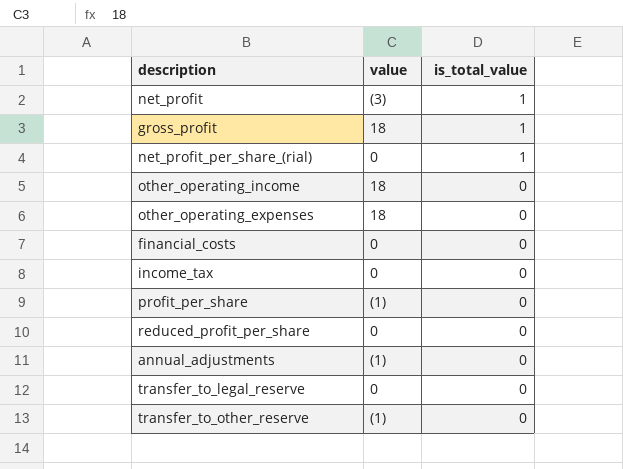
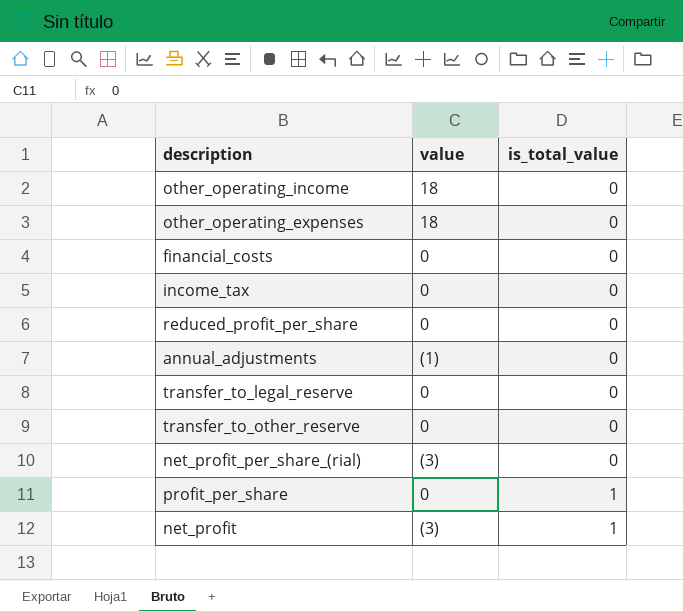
row order: is_total_value descending -> is_total_value ascending
row gross_profit: 18 | 1 -> none
transfer_to_other_reserve | value: (1) -> 0
net_profit_per_share_(rial) | value: 0 -> (3)
net_profit_per_share_(rial) | is_total_value: 1 -> 0
profit_per_share | value: (1) -> 0
profit_per_share | is_total_value: 0 -> 1

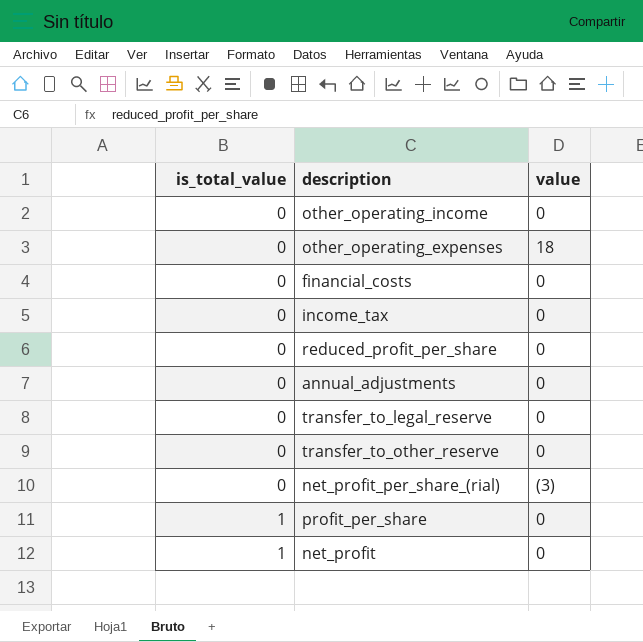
column is_total_value | position: 3 -> 1
other_operating_income | value: 18 -> 0
annual_adjustments | value: (1) -> 0
net_profit | value: (3) -> 0

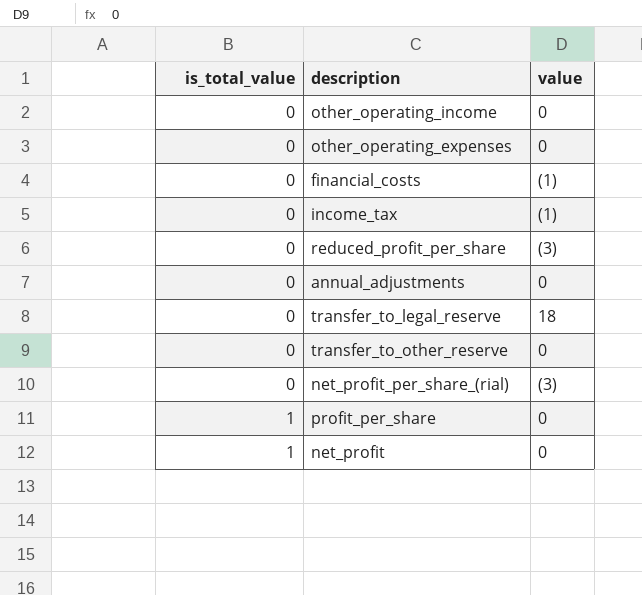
other_operating_expenses | value: 18 -> 0
financial_costs | value: 0 -> (1)
income_tax | value: 0 -> (1)
reduced_profit_per_share | value: 0 -> (3)
transfer_to_legal_reserve | value: 0 -> 18

